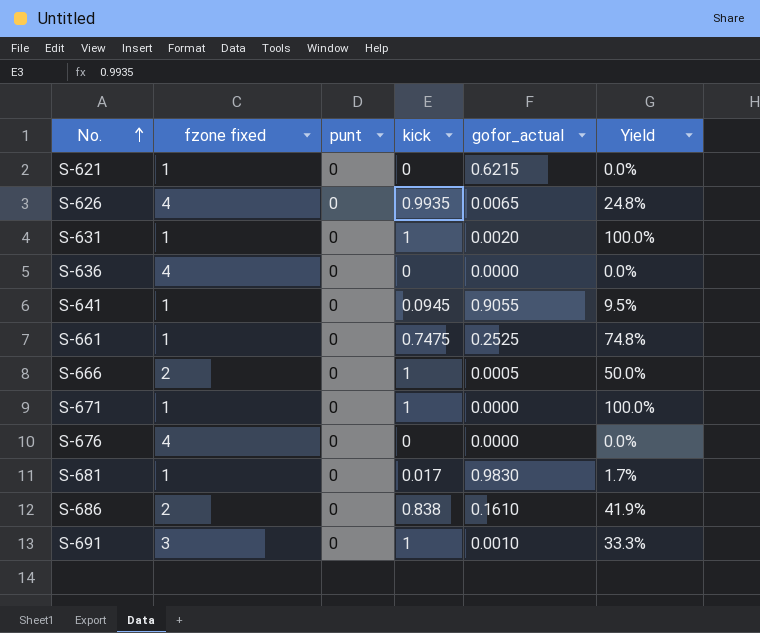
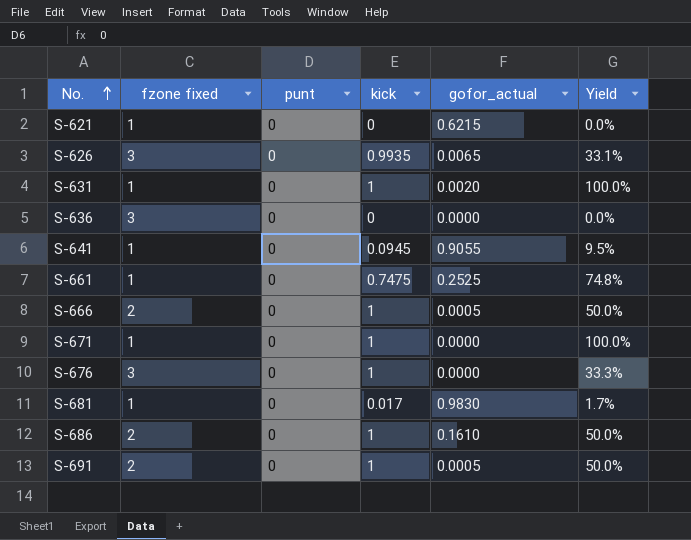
S-626 | fzone fixed: 4 -> 3
S-626 | Yield: 24.8% -> 33.1%
S-636 | fzone fixed: 4 -> 3
S-676 | fzone fixed: 4 -> 3
S-676 | kick: 0 -> 1
S-676 | Yield: 0.0% -> 33.3%
S-686 | kick: 0.838 -> 1
S-686 | Yield: 41.9% -> 50.0%
S-691 | fzone fixed: 3 -> 2
S-691 | gofor_actual: 0.0010 -> 0.0005
S-691 | Yield: 33.3% -> 50.0%

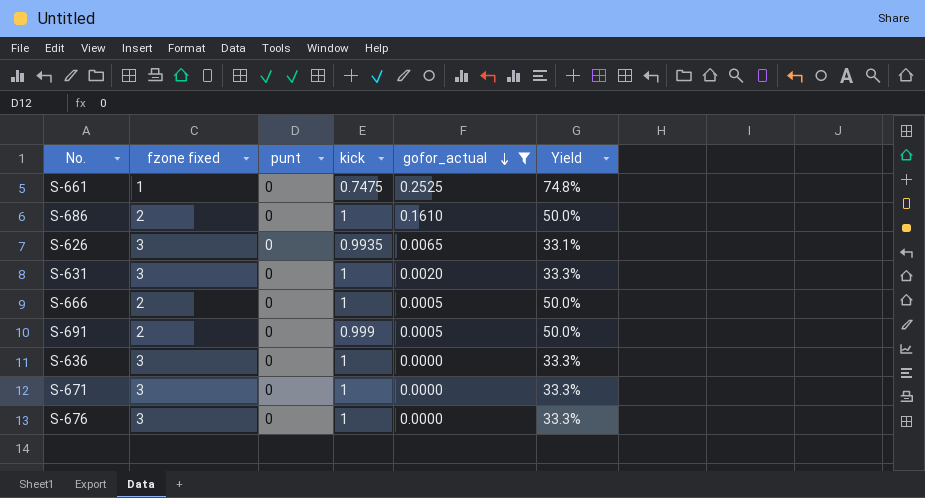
filter: none -> gofor_actual <= 0.2525
row order: No. ascending -> gofor_actual descending
S-631 | fzone fixed: 1 -> 3
S-631 | Yield: 100.0% -> 33.3%
S-691 | kick: 1 -> 0.999
S-636 | kick: 0 -> 1
S-636 | Yield: 0.0% -> 33.3%
S-671 | fzone fixed: 1 -> 3
S-671 | Yield: 100.0% -> 33.3%

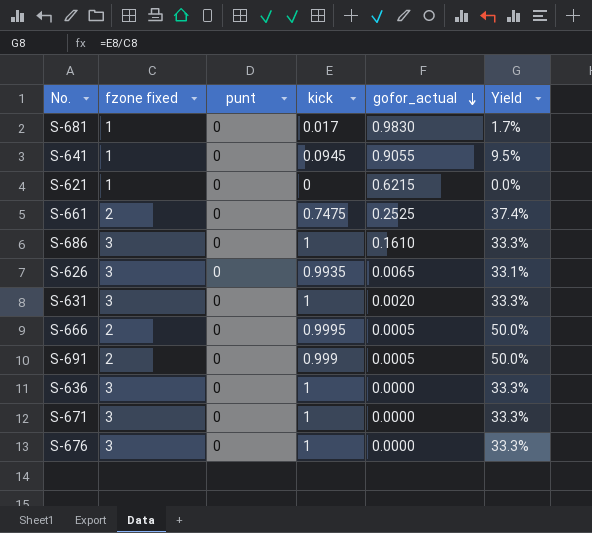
filter: gofor_actual <= 0.2525 -> none
S-661 | fzone fixed: 1 -> 2
S-661 | Yield: 74.8% -> 37.4%
S-686 | fzone fixed: 2 -> 3
S-686 | Yield: 50.0% -> 33.3%
S-666 | kick: 1 -> 0.9995

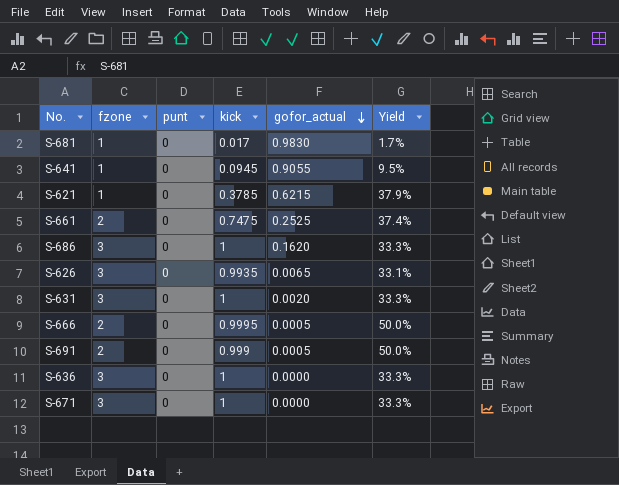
column name: fzone fixed -> fzone
row S-676: 3 | 0 | 1 | 0.0000 | 33.3% -> none
S-621 | kick: 0 -> 0.3785
S-621 | Yield: 0.0% -> 37.9%
S-686 | gofor_actual: 0.1610 -> 0.1620

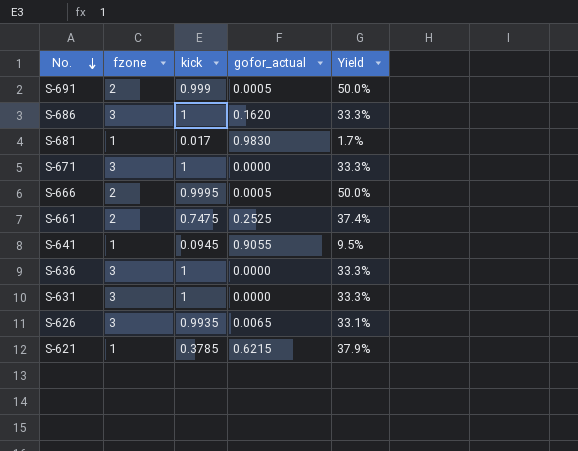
row order: gofor_actual descending -> No. descending
column punt | position: 3 -> none
S-631 | gofor_actual: 0.0020 -> 0.0000

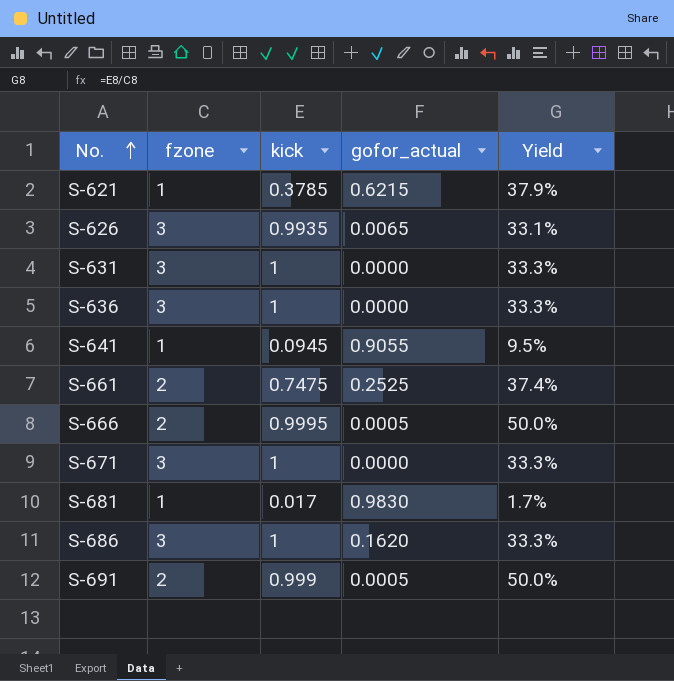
row order: No. descending -> No. ascending

